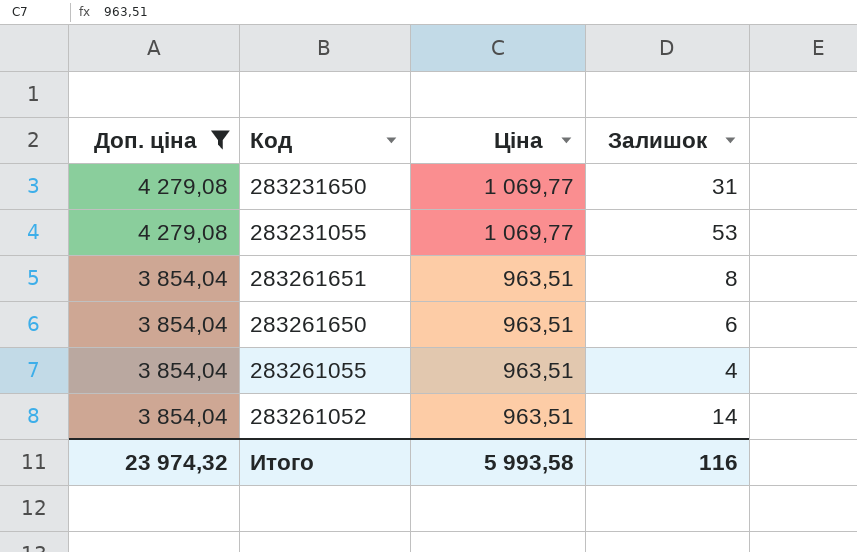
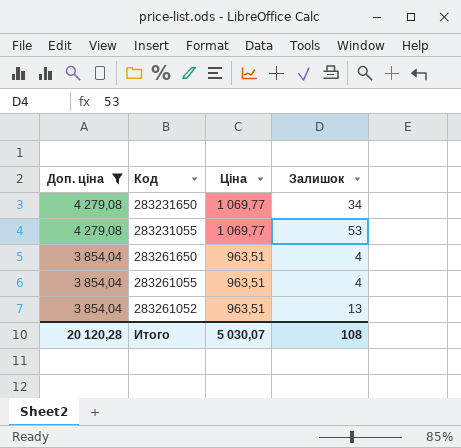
row 283261651: 3 854,04 | 963,51 | 8 -> none
283231650 | Залишок: 31 -> 34
283261650 | Залишок: 6 -> 4
283261052 | Залишок: 14 -> 13
Итого | Доп. ціна: 23 974,32 -> 20 120,28
Итого | Ціна: 5 993,58 -> 5 030,07
Итого | Залишок: 116 -> 108

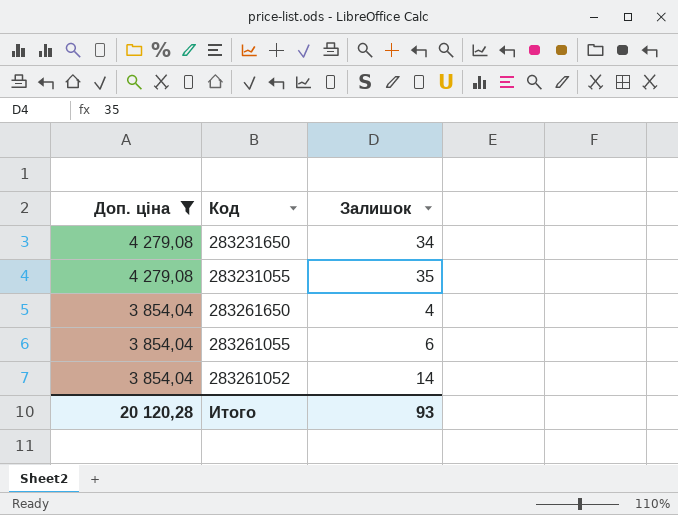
column Ціна | position: 3 -> none
283231055 | Залишок: 53 -> 35
283261055 | Залишок: 4 -> 6
283261052 | Залишок: 13 -> 14
Итого | Залишок: 108 -> 93

